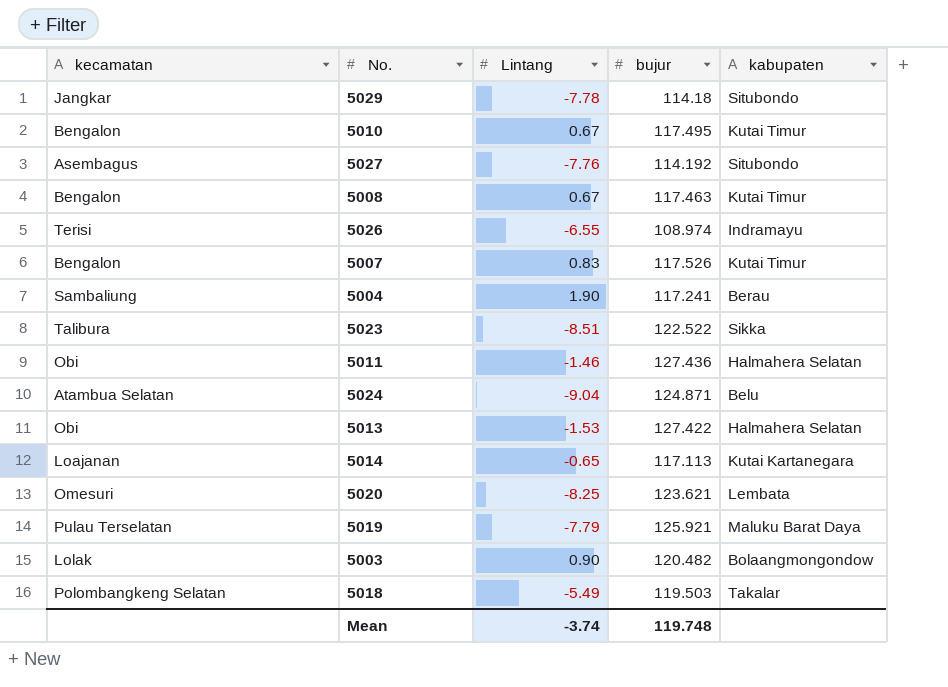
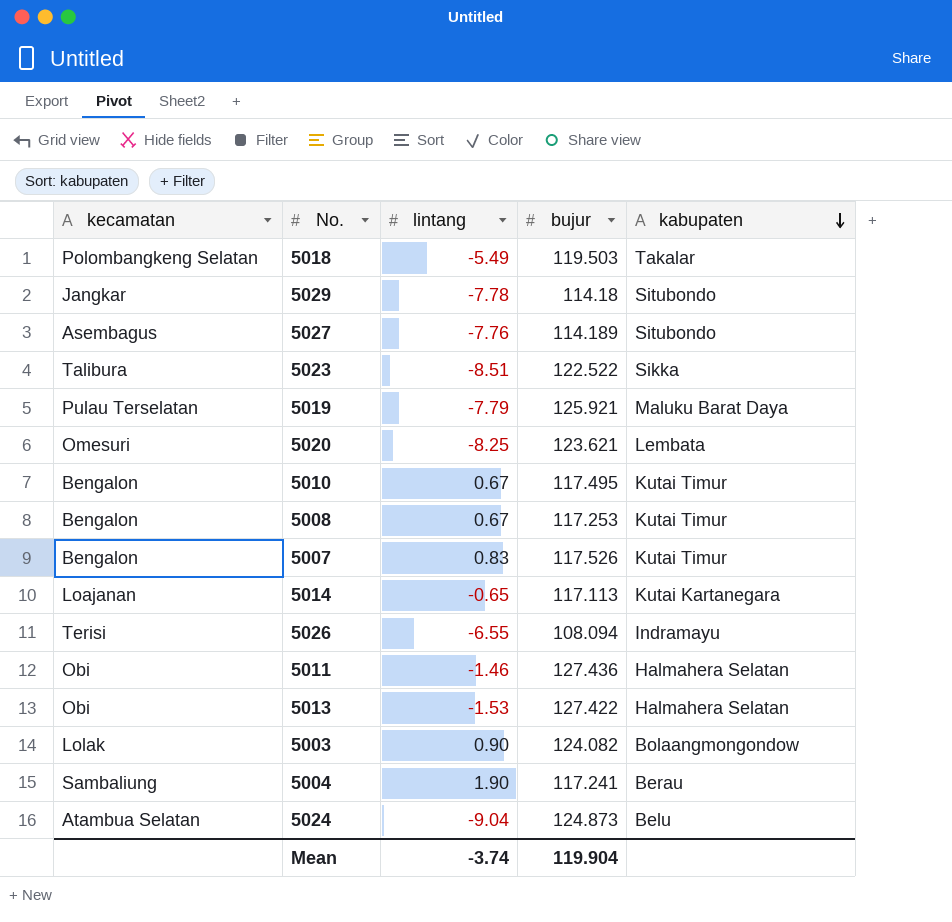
row order: none -> kabupaten descending
column name: Lintang -> lintang
5027 | bujur: 114.192 -> 114.189
5008 | bujur: 117.463 -> 117.253
5026 | bujur: 108.974 -> 108.094
5003 | bujur: 120.482 -> 124.082
5024 | bujur: 124.871 -> 124.873
Mean | bujur: 119.748 -> 119.904

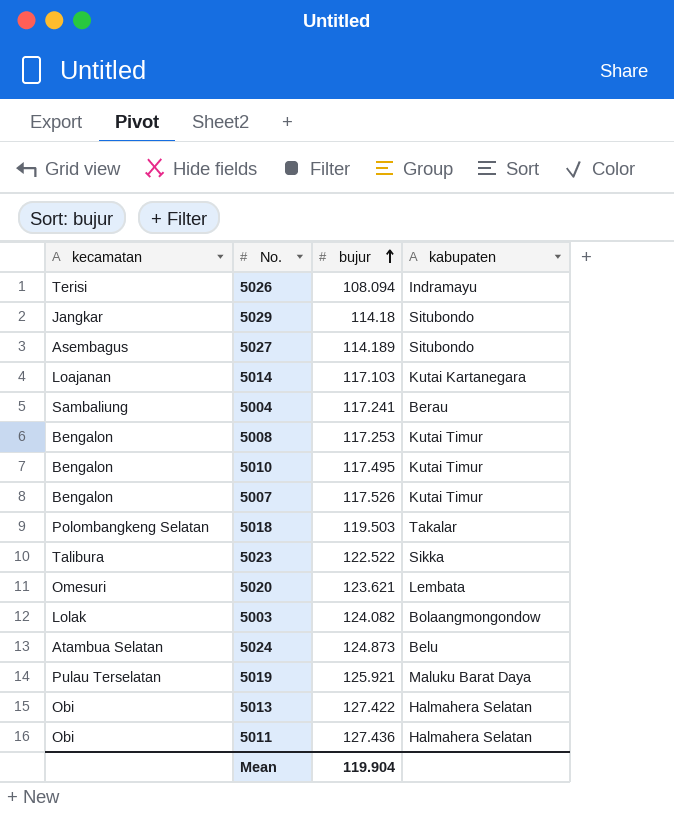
row order: kabupaten descending -> bujur ascending
column lintang | position: 3 -> none
5014 | bujur: 117.113 -> 117.103

